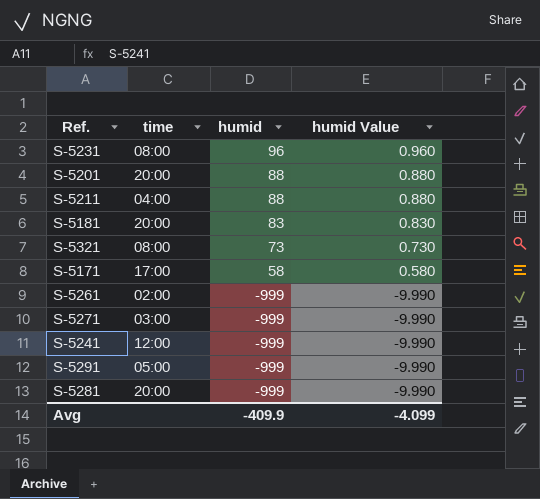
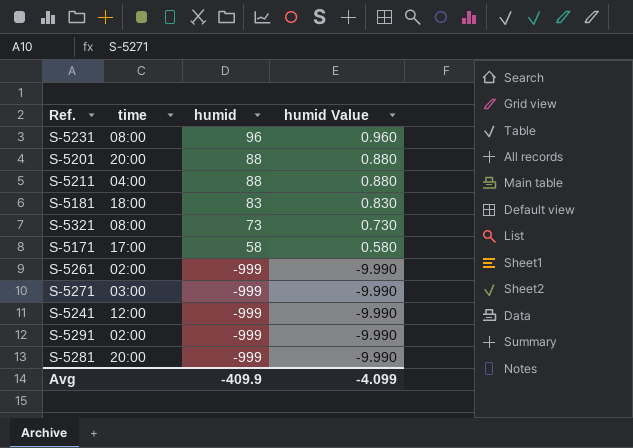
S-5181 | time: 20:00 -> 18:00
S-5291 | time: 05:00 -> 02:00

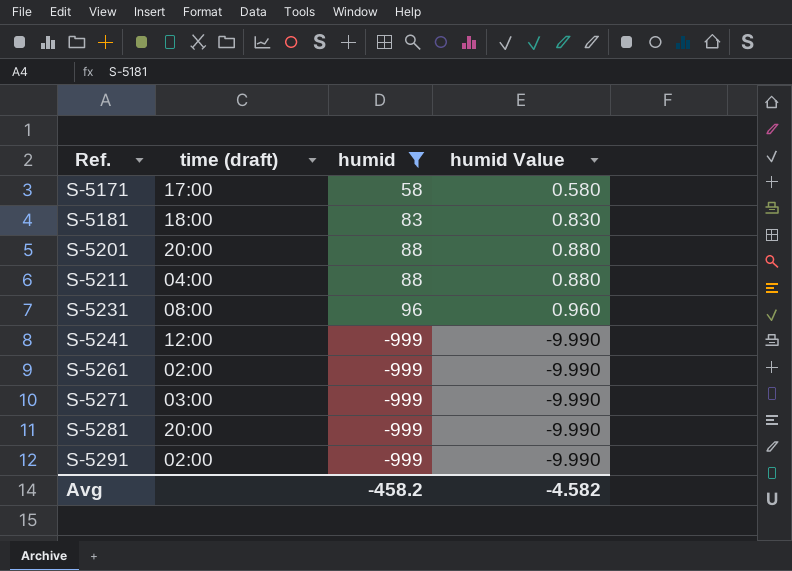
filter: none -> humid != 73
row order: humid descending -> Ref. ascending
column name: time -> time (draft)
Avg | humid: -409.9 -> -458.2
Avg | humid Value: -4.099 -> -4.582

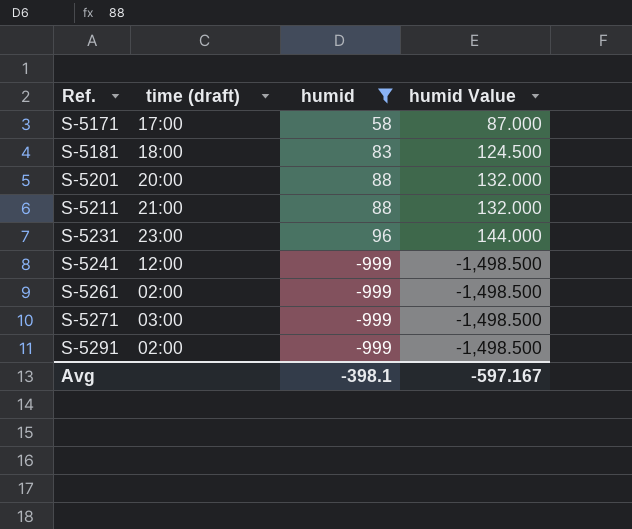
column humid Value | formula: [humid] * 0.01 -> [humid] * 1.5
row S-5281: 20:00 | -999 | -9.990 -> none
S-5211 | time (draft): 04:00 -> 21:00
S-5231 | time (draft): 08:00 -> 23:00
Avg | humid: -458.2 -> -398.1
Avg | humid Value: -4.582 -> -597.167

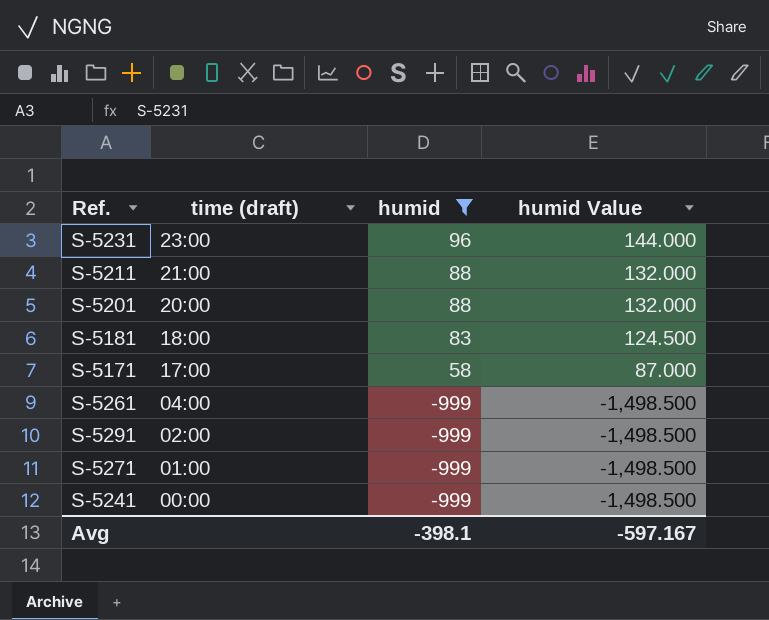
row order: Ref. ascending -> time (draft) descending
S-5261 | time (draft): 02:00 -> 04:00
S-5271 | time (draft): 03:00 -> 01:00
S-5241 | time (draft): 12:00 -> 00:00

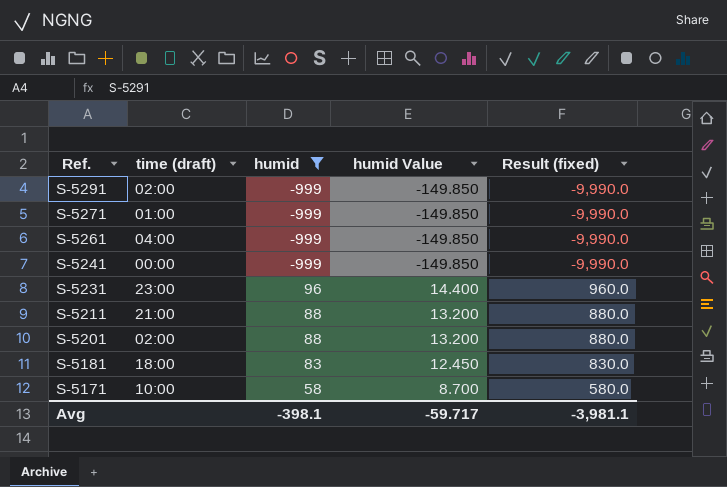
row order: time (draft) descending -> Ref. descending
column humid Value | formula: [humid] * 1.5 -> [humid] * 0.15
column Result (fixed) | formula: none -> [humid] * 10
S-5201 | time (draft): 20:00 -> 02:00
S-5171 | time (draft): 17:00 -> 10:00
Avg | humid Value: -597.167 -> -59.717

